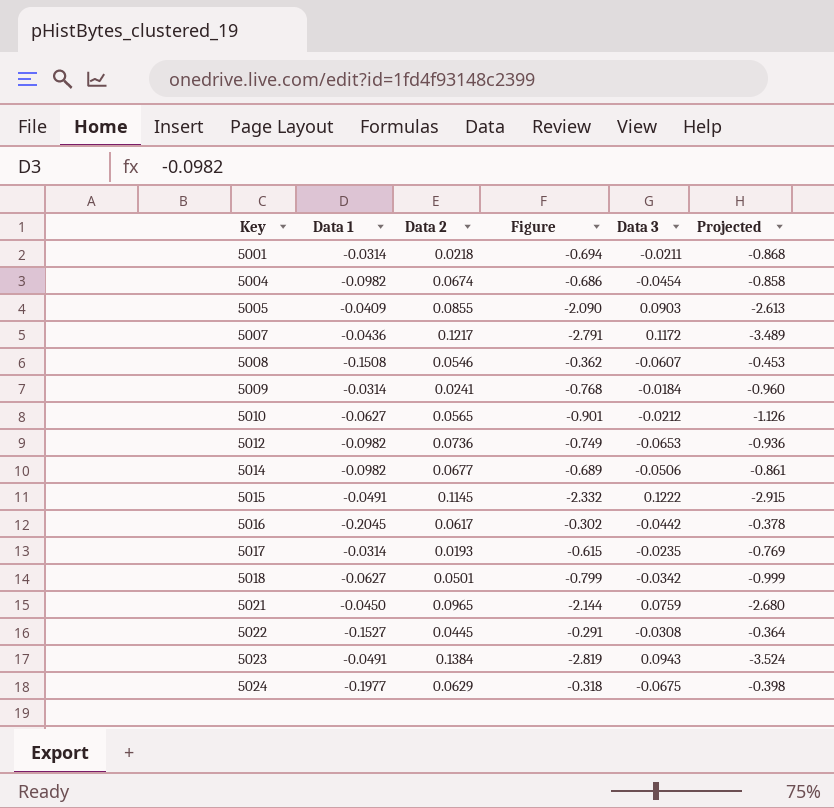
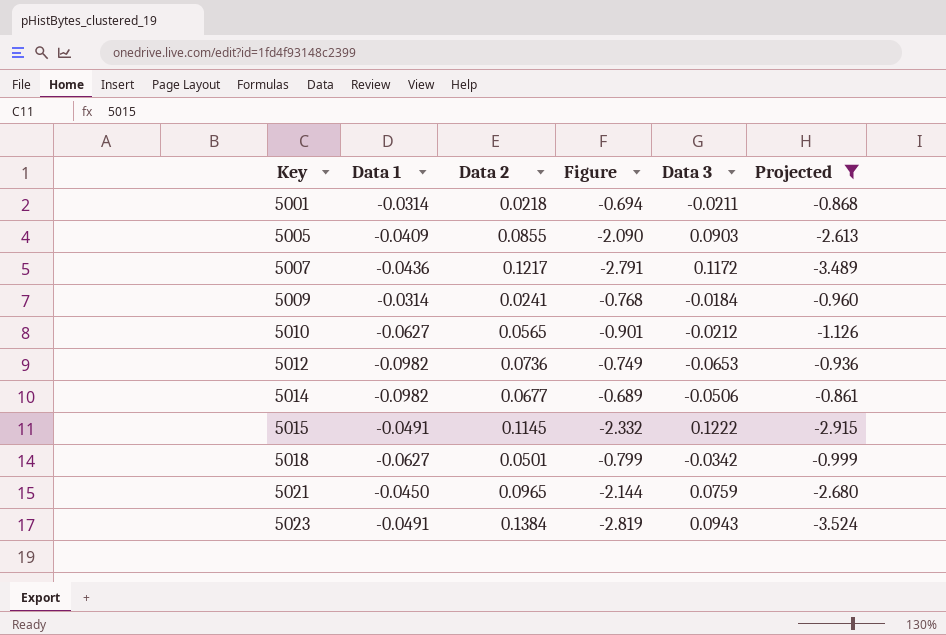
filter: none -> Projected <= -0.861

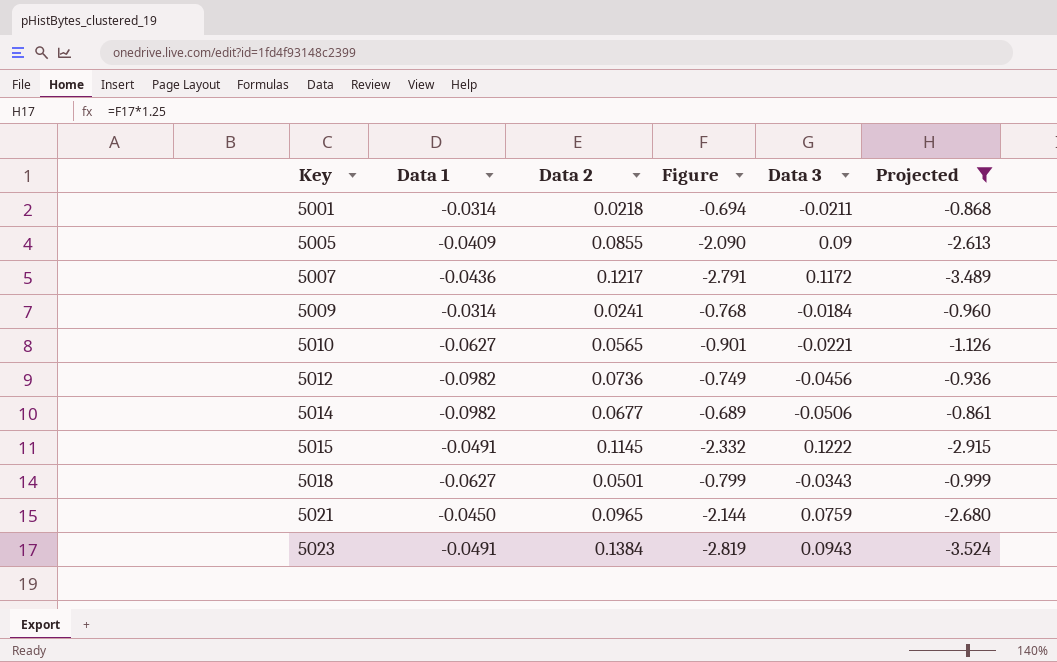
5005 | Data 3: 0.0903 -> 0.09
5010 | Data 3: -0.0212 -> -0.0221
5012 | Data 3: -0.0653 -> -0.0456
5018 | Data 3: -0.0342 -> -0.0343

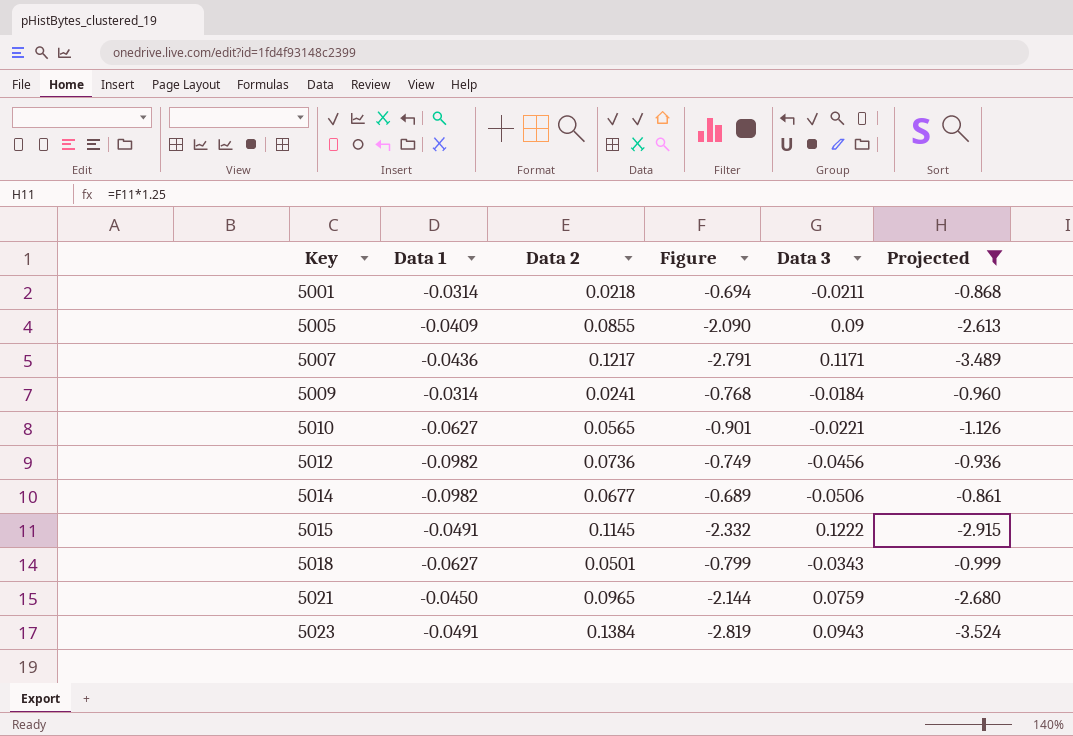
5007 | Data 3: 0.1172 -> 0.1171

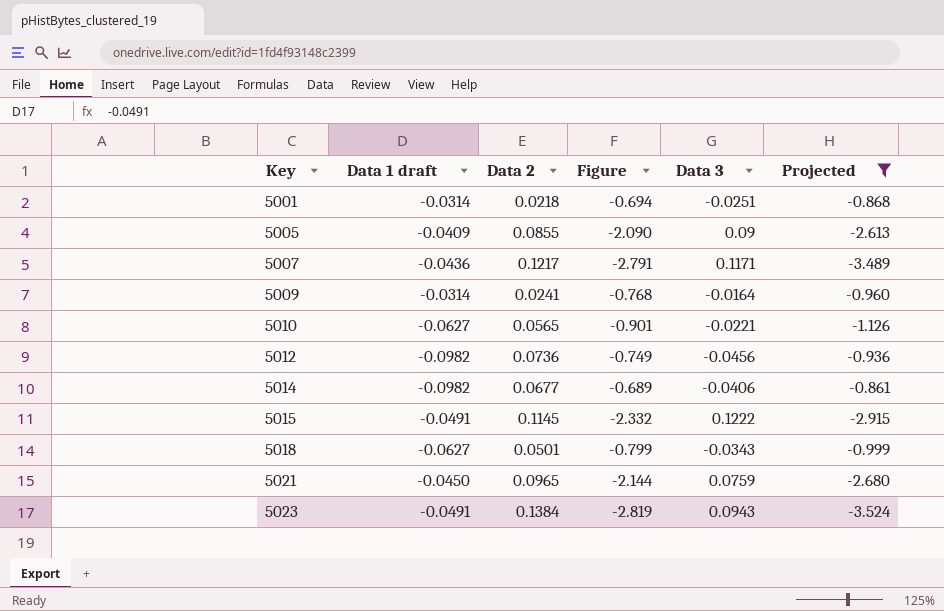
column name: Data 1 -> Data 1 draft
5001 | Data 3: -0.0211 -> -0.0251
5009 | Data 3: -0.0184 -> -0.0164
5014 | Data 3: -0.0506 -> -0.0406

